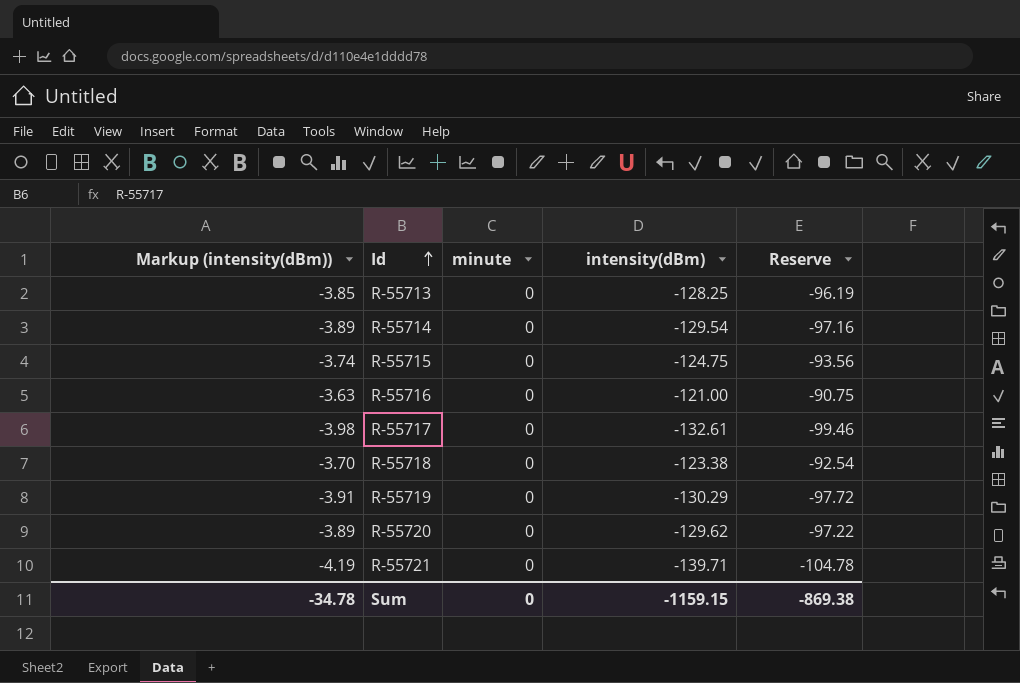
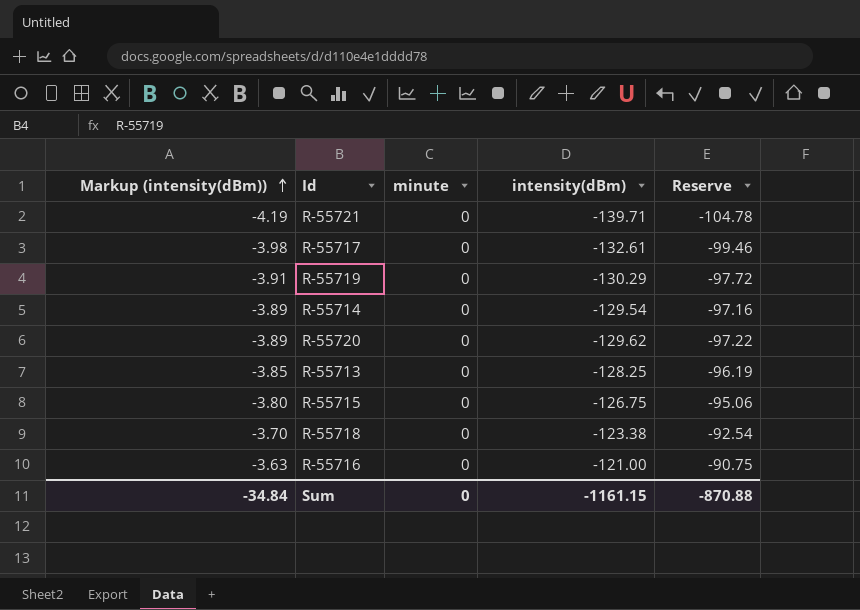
row order: Id ascending -> Markup (intensity(dBm)) ascending
R-55715 | Markup (intensity(dBm)): -3.74 -> -3.80
R-55715 | intensity(dBm): -124.75 -> -126.75
R-55715 | Reserve: -93.56 -> -95.06
Sum | Markup (intensity(dBm)): -34.78 -> -34.84
Sum | intensity(dBm): -1159.15 -> -1161.15
Sum | Reserve: -869.38 -> -870.88

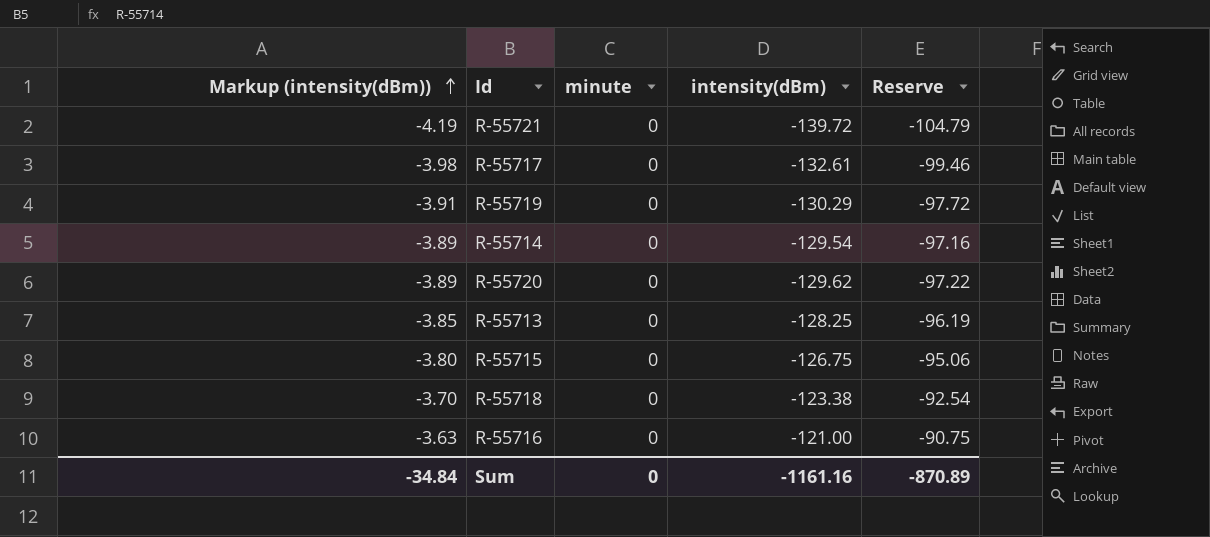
R-55721 | intensity(dBm): -139.71 -> -139.72
R-55721 | Reserve: -104.78 -> -104.79
Sum | intensity(dBm): -1161.15 -> -1161.16
Sum | Reserve: -870.88 -> -870.89

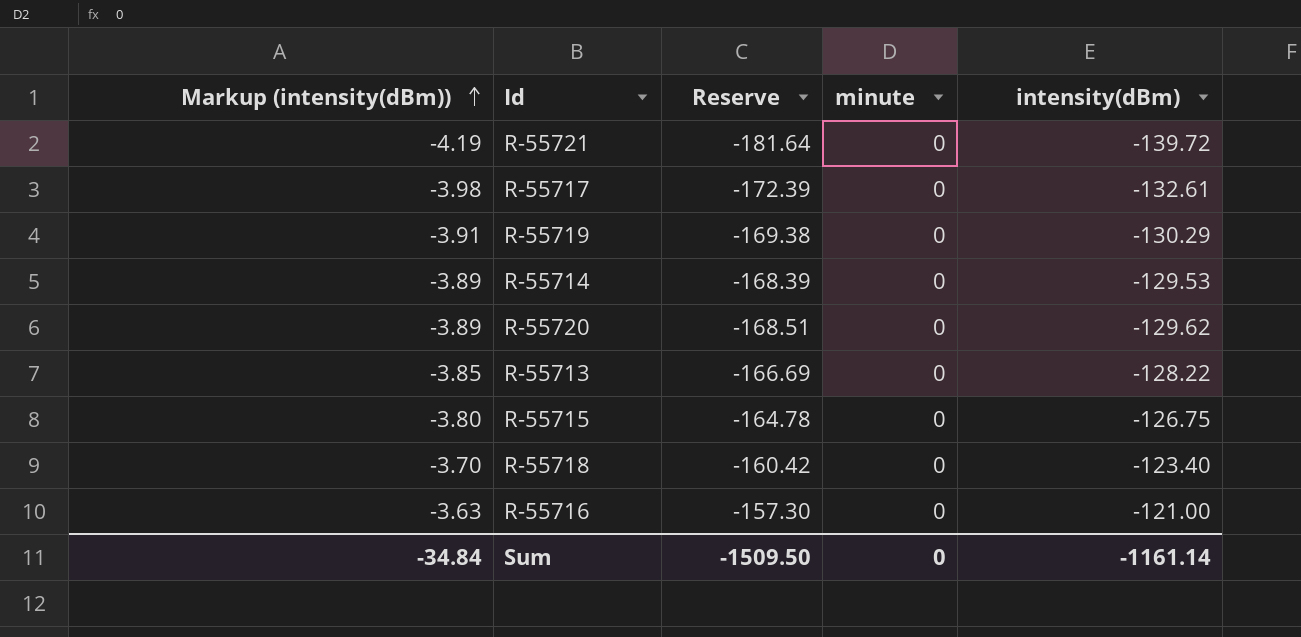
column Reserve | formula: [intensity(dBm)] * 0.75 -> [intensity(dBm)] * 1.3
column Reserve | position: 5 -> 3
R-55714 | intensity(dBm): -129.54 -> -129.53
R-55713 | intensity(dBm): -128.25 -> -128.22
R-55718 | intensity(dBm): -123.38 -> -123.40
Sum | Reserve: -870.89 -> -1509.50
Sum | intensity(dBm): -1161.16 -> -1161.14

